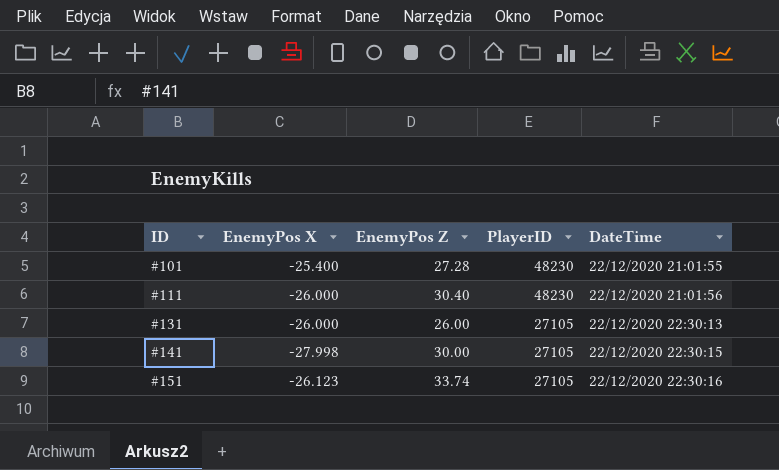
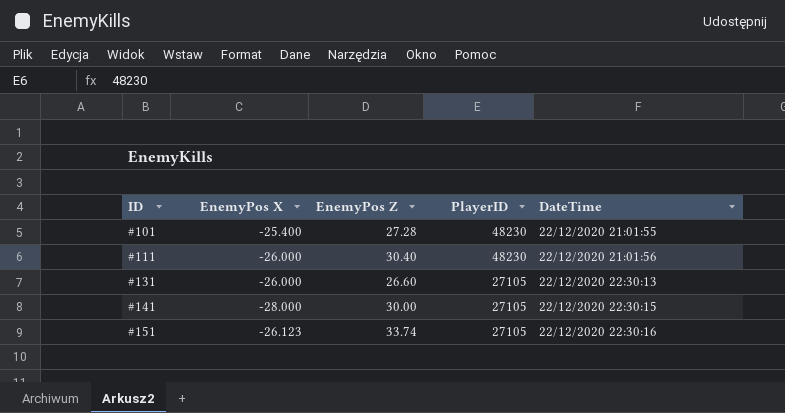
#131 | EnemyPos Z: 26.00 -> 26.60
#141 | EnemyPos X: -27.998 -> -28.000

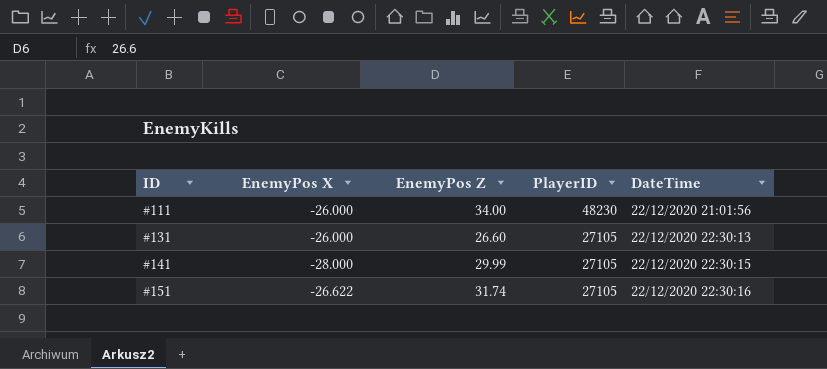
row #101: -25.400 | 27.28 | 48230 | 22/12/2020 21:01:55 -> none
#111 | EnemyPos Z: 30.40 -> 34.00
#141 | EnemyPos Z: 30.00 -> 29.99
#151 | EnemyPos X: -26.123 -> -26.622
#151 | EnemyPos Z: 33.74 -> 31.74

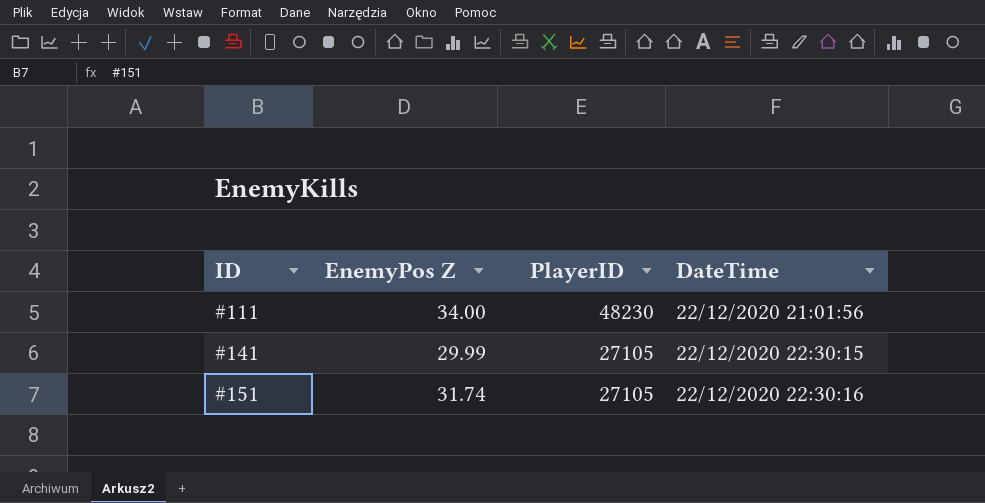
column EnemyPos X | position: 2 -> none
row #131: -26.000 | 26.60 | 27105 | 22/12/2020 22:30:13 -> none

